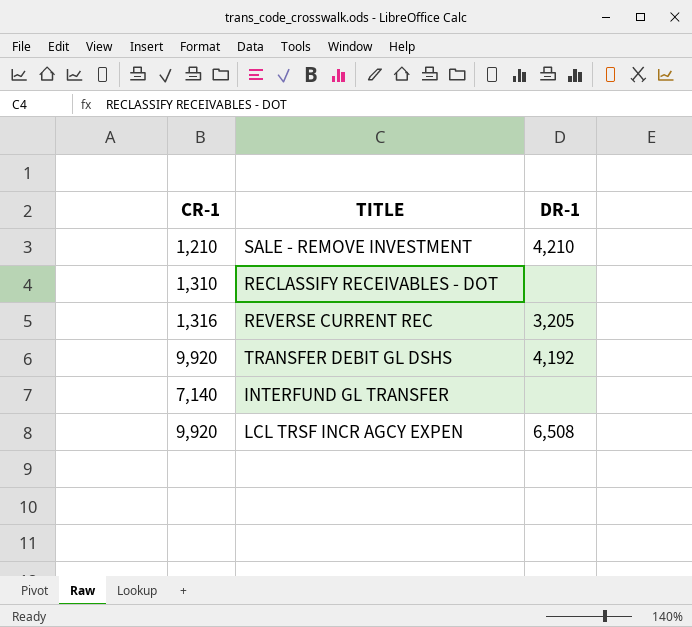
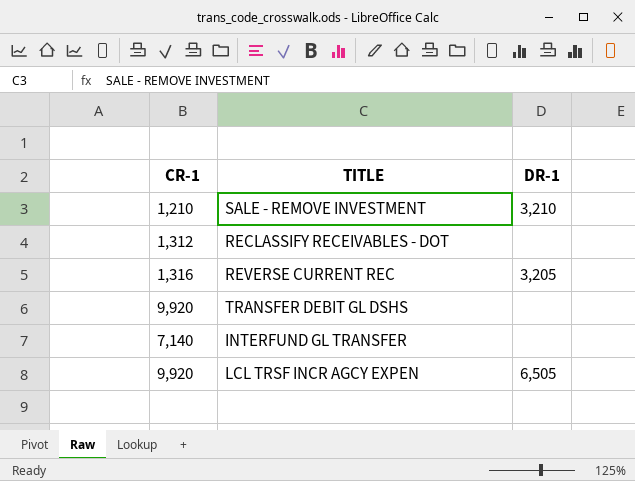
SALE - REMOVE INVESTMENT | DR-1: 4,210 -> 3,210
RECLASSIFY RECEIVABLES - DOT | CR-1: 1,310 -> 1,312
TRANSFER DEBIT GL DSHS | DR-1: 4,192 -> none
LCL TRSF INCR AGCY EXPEN | DR-1: 6,508 -> 6,505

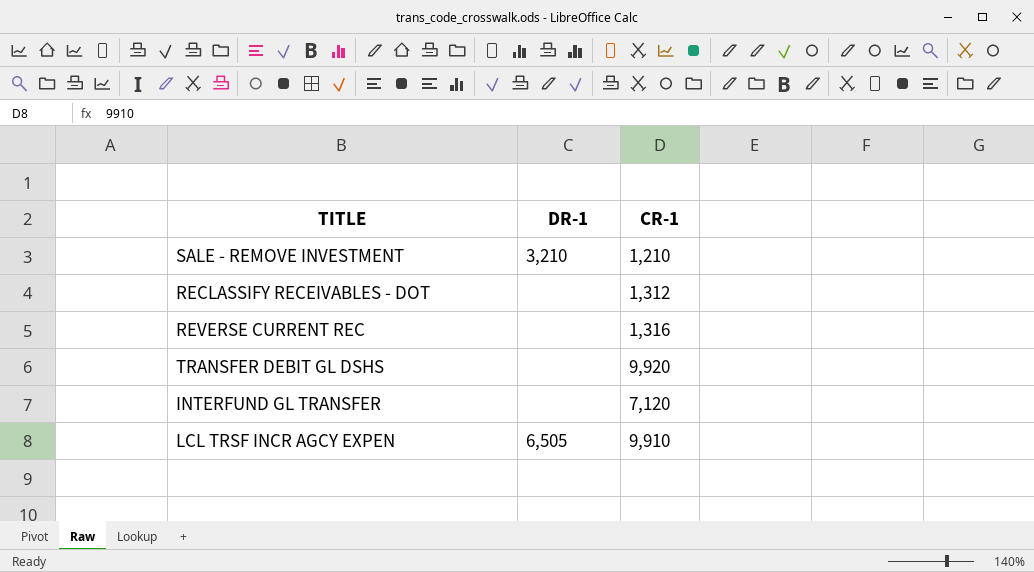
column CR-1 | position: 1 -> 3
REVERSE CURRENT REC | DR-1: 3,205 -> none
INTERFUND GL TRANSFER | CR-1: 7,140 -> 7,120
LCL TRSF INCR AGCY EXPEN | CR-1: 9,920 -> 9,910

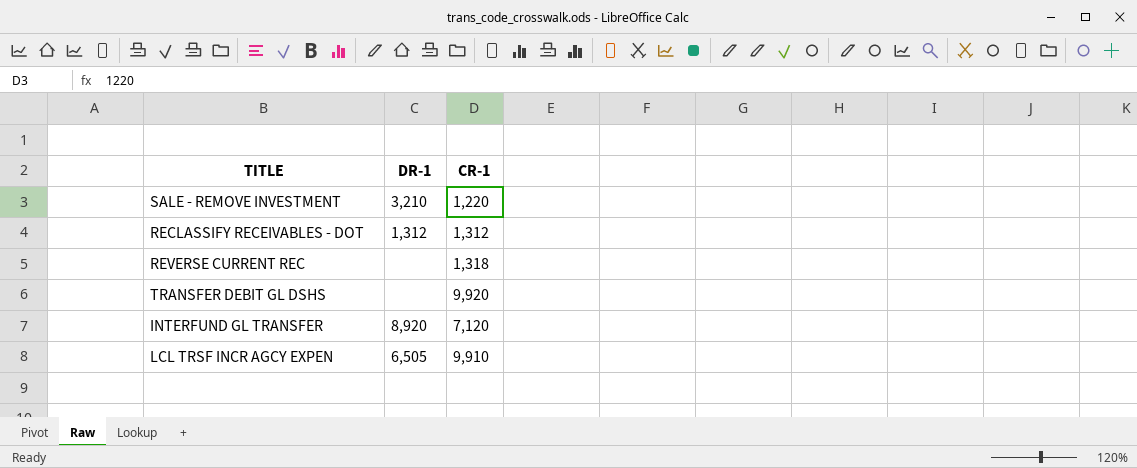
SALE - REMOVE INVESTMENT | CR-1: 1,210 -> 1,220
RECLASSIFY RECEIVABLES - DOT | DR-1: none -> 1,312
REVERSE CURRENT REC | CR-1: 1,316 -> 1,318
INTERFUND GL TRANSFER | DR-1: none -> 8,920

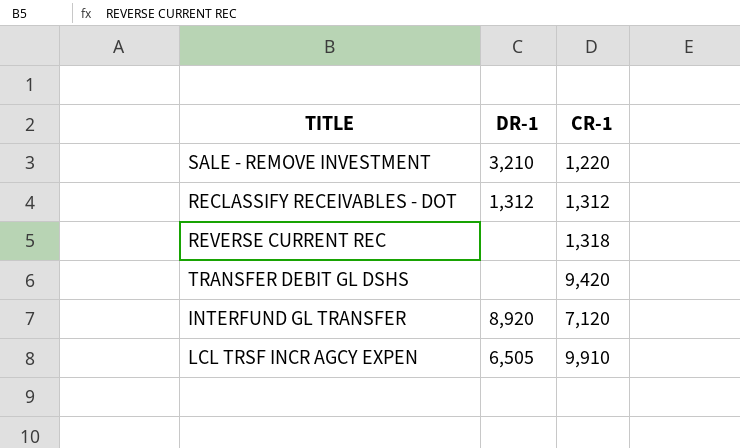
TRANSFER DEBIT GL DSHS | CR-1: 9,920 -> 9,420

